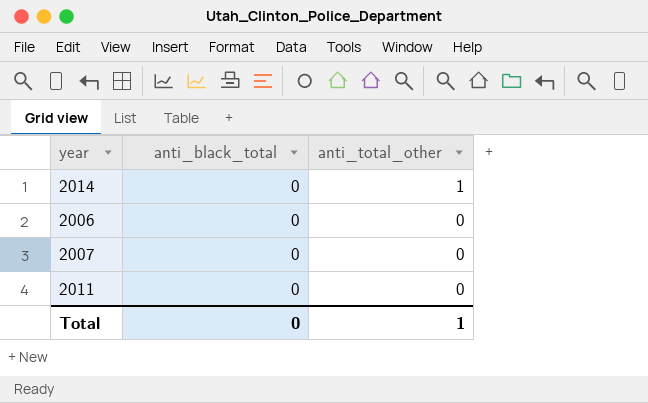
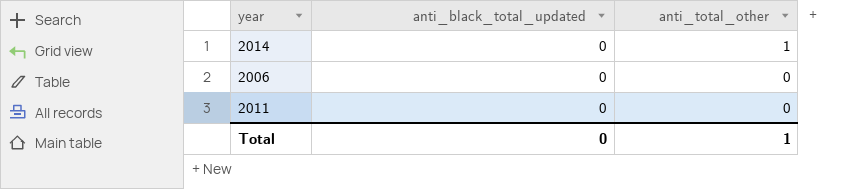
column name: anti_black_total -> anti_black_total_updated
row 2007: 0 | 0 -> none

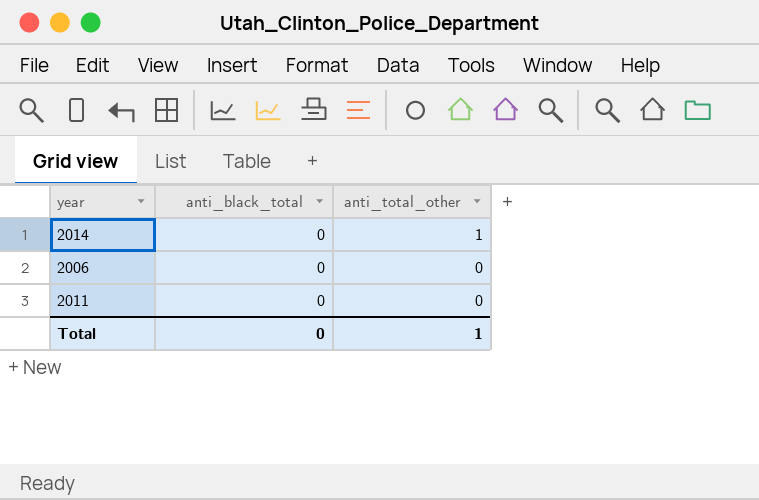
column name: anti_black_total_updated -> anti_black_total

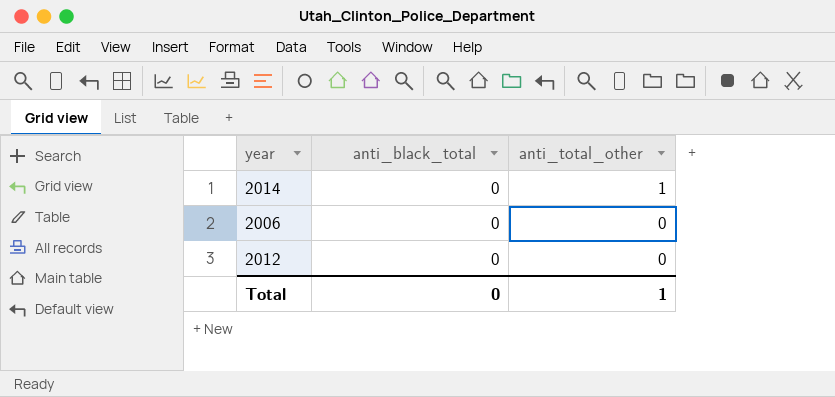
row 2011: 0 | 0 -> none
row 2012: none -> 0 | 0

